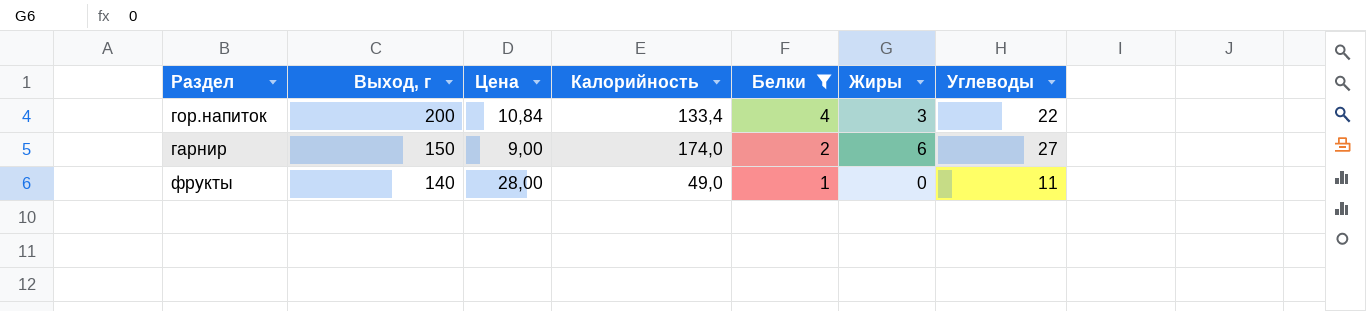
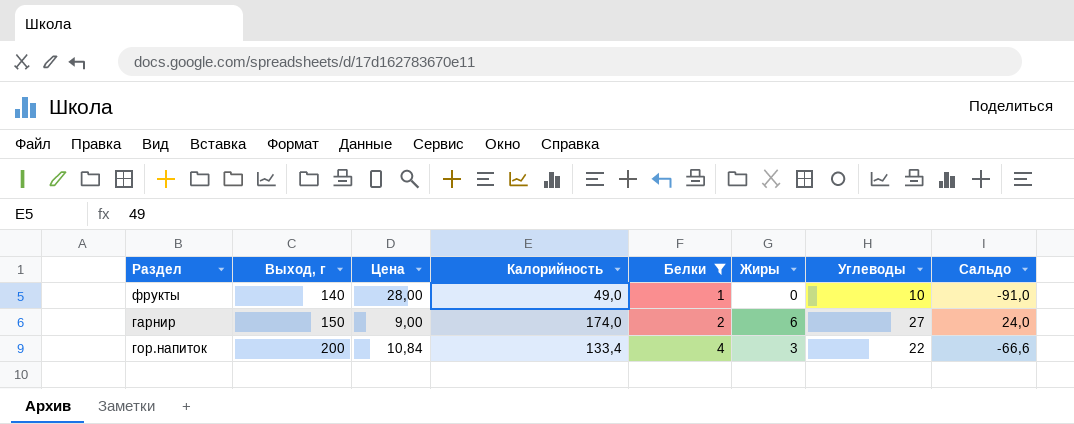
row order: Выход, г descending -> Выход, г ascending
column Сальдо | formula: none -> [Калорийность] - [Выход, г]
фрукты | Углеводы: 11 -> 10

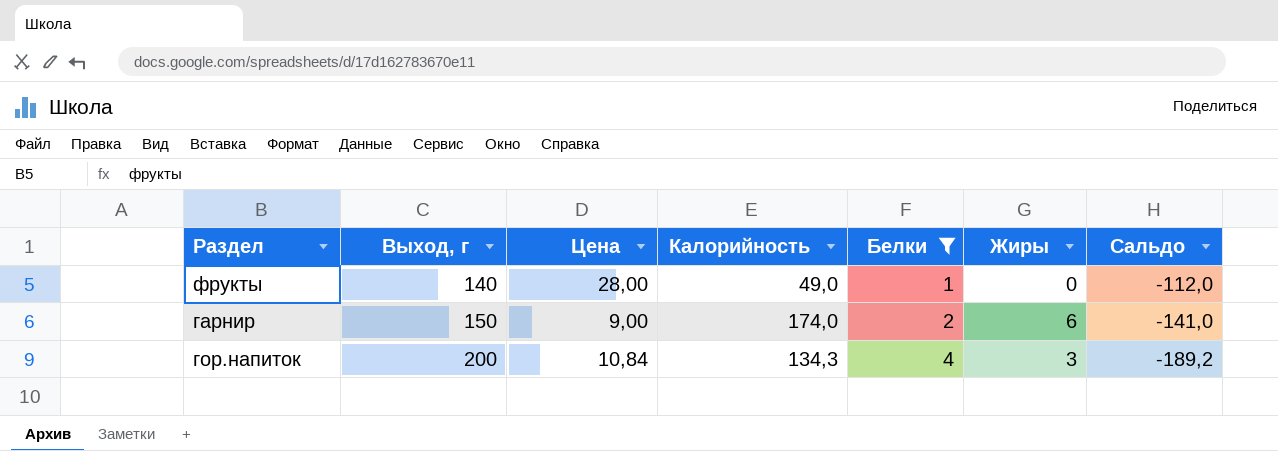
column Углеводы | position: 7 -> none
column Сальдо | formula: [Калорийность] - [Выход, г] -> [Цена] - [Выход, г]
гор.напиток | Калорийность: 133,4 -> 134,3

